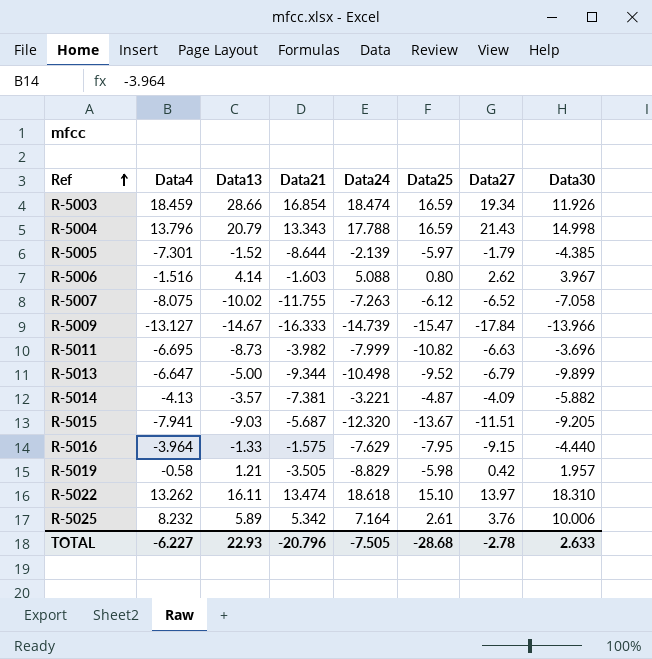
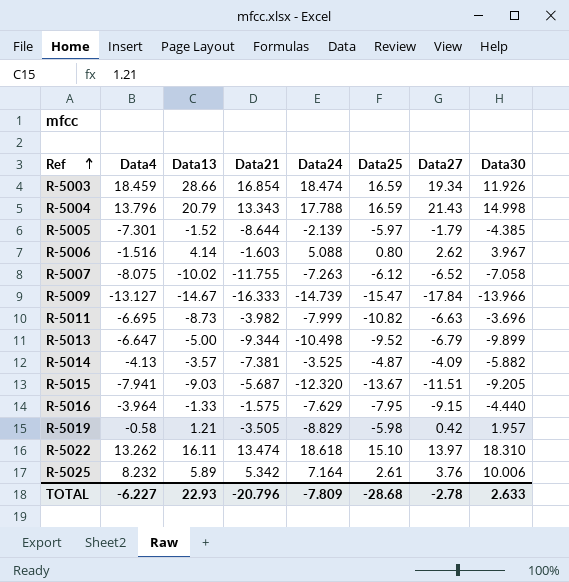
R-5014 | Data24: -3.221 -> -3.525
TOTAL | Data24: -7.505 -> -7.809

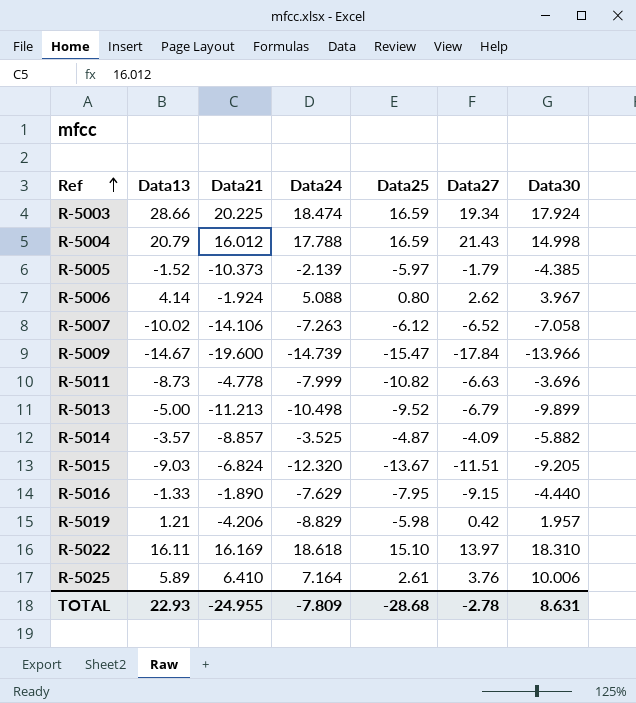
column Data4 | position: 2 -> none
R-5003 | Data21: 16.854 -> 20.225
R-5003 | Data30: 11.926 -> 17.924
R-5004 | Data21: 13.343 -> 16.012
R-5005 | Data21: -8.644 -> -10.373
R-5006 | Data21: -1.603 -> -1.924
R-5007 | Data21: -11.755 -> -14.106
R-5009 | Data21: -16.333 -> -19.600
R-5011 | Data21: -3.982 -> -4.778
R-5013 | Data21: -9.344 -> -11.213
R-5014 | Data21: -7.381 -> -8.857
R-5015 | Data21: -5.687 -> -6.824
R-5016 | Data21: -1.575 -> -1.890
R-5019 | Data21: -3.505 -> -4.206
R-5022 | Data21: 13.474 -> 16.169
R-5025 | Data21: 5.342 -> 6.410
TOTAL | Data21: -20.796 -> -24.955
TOTAL | Data30: 2.633 -> 8.631

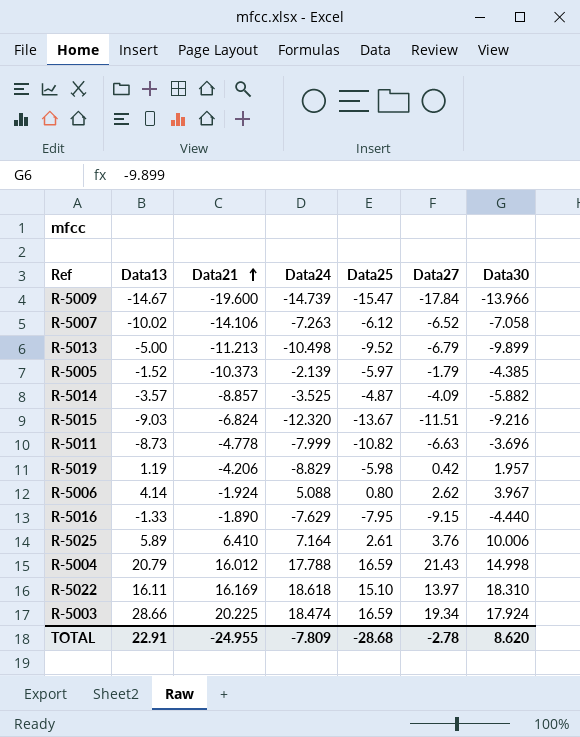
row order: Ref ascending -> Data21 ascending
R-5015 | Data30: -9.205 -> -9.216
R-5019 | Data13: 1.21 -> 1.19
TOTAL | Data13: 22.93 -> 22.91
TOTAL | Data30: 8.631 -> 8.620

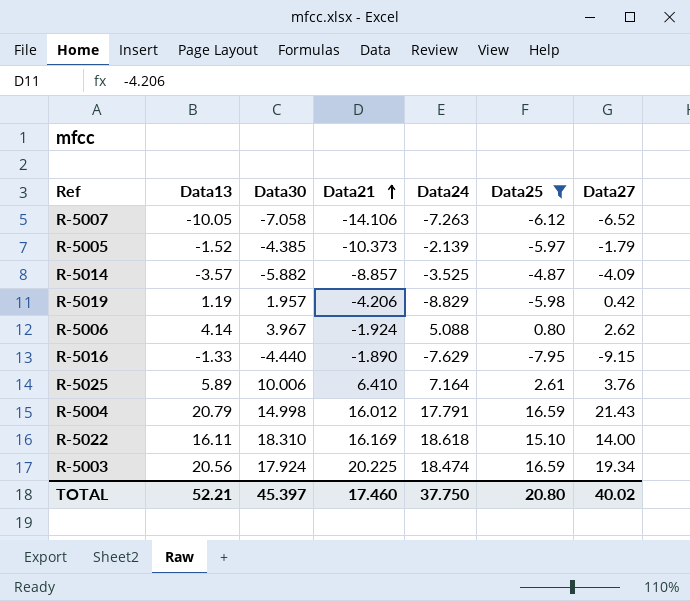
filter: none -> Data25 >= -7.95
column Data30 | position: 7 -> 3
R-5007 | Data13: -10.02 -> -10.05
R-5004 | Data24: 17.788 -> 17.791
R-5022 | Data27: 13.97 -> 14.00
R-5003 | Data13: 28.66 -> 20.56
TOTAL | Data13: 22.91 -> 52.21
TOTAL | Data30: 8.620 -> 45.397
TOTAL | Data21: -24.955 -> 17.460
TOTAL | Data24: -7.809 -> 37.750
TOTAL | Data25: -28.68 -> 20.80
TOTAL | Data27: -2.78 -> 40.02

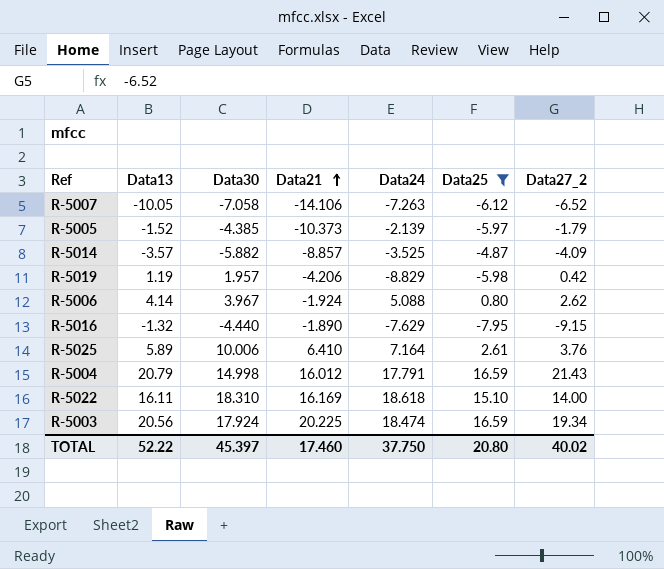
column name: Data27 -> Data27_2
R-5016 | Data13: -1.33 -> -1.32
TOTAL | Data13: 52.21 -> 52.22

